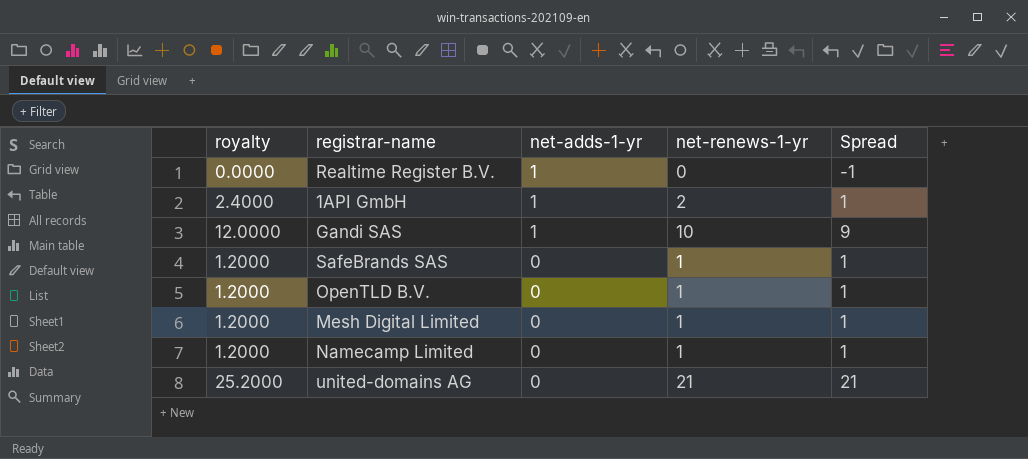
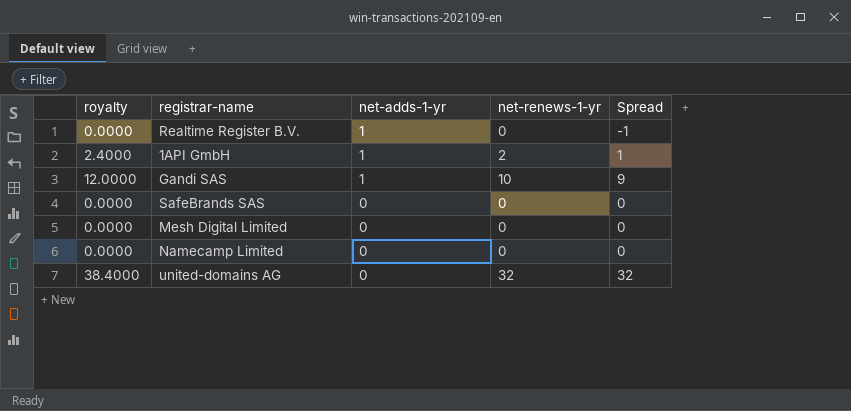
row OpenTLD B.V.: 1.2000 | 0 | 1 | 1 -> none
SafeBrands SAS | royalty: 1.2000 -> 0.0000
SafeBrands SAS | net-renews-1-yr: 1 -> 0
SafeBrands SAS | Spread: 1 -> 0
Mesh Digital Limited | royalty: 1.2000 -> 0.0000
Mesh Digital Limited | net-renews-1-yr: 1 -> 0
Mesh Digital Limited | Spread: 1 -> 0
Namecamp Limited | royalty: 1.2000 -> 0.0000
Namecamp Limited | net-renews-1-yr: 1 -> 0
Namecamp Limited | Spread: 1 -> 0
united-domains AG | royalty: 25.2000 -> 38.4000
united-domains AG | net-renews-1-yr: 21 -> 32
united-domains AG | Spread: 21 -> 32

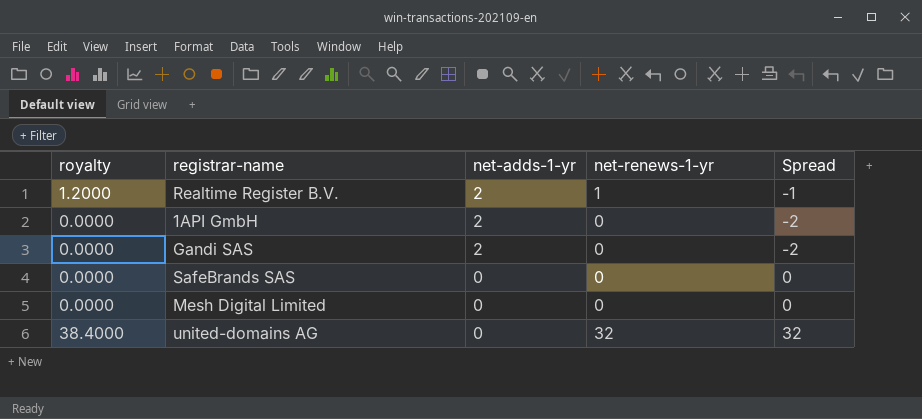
row Namecamp Limited: 0.0000 | 0 | 0 | 0 -> none
Realtime Register B.V. | royalty: 0.0000 -> 1.2000
Realtime Register B.V. | net-adds-1-yr: 1 -> 2
Realtime Register B.V. | net-renews-1-yr: 0 -> 1
1API GmbH | royalty: 2.4000 -> 0.0000
1API GmbH | net-adds-1-yr: 1 -> 2
1API GmbH | net-renews-1-yr: 2 -> 0
1API GmbH | Spread: 1 -> -2
Gandi SAS | royalty: 12.0000 -> 0.0000
Gandi SAS | net-adds-1-yr: 1 -> 2
Gandi SAS | net-renews-1-yr: 10 -> 0
Gandi SAS | Spread: 9 -> -2

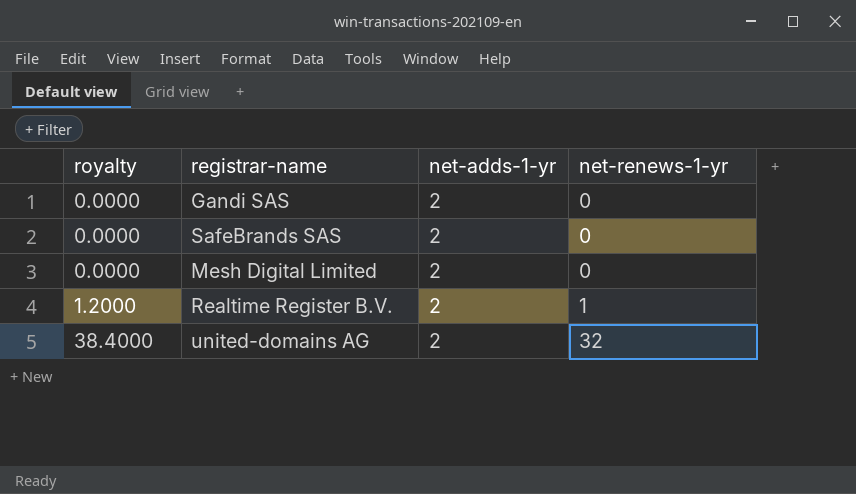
row order: net-adds-1-yr descending -> royalty ascending
column Spread | formula: [net-renews-1-yr] - [net-adds-1-yr] -> none
row 1API GmbH: 0.0000 | 2 | 0 | -2 -> none
SafeBrands SAS | net-adds-1-yr: 0 -> 2
Mesh Digital Limited | net-adds-1-yr: 0 -> 2
united-domains AG | net-adds-1-yr: 0 -> 2

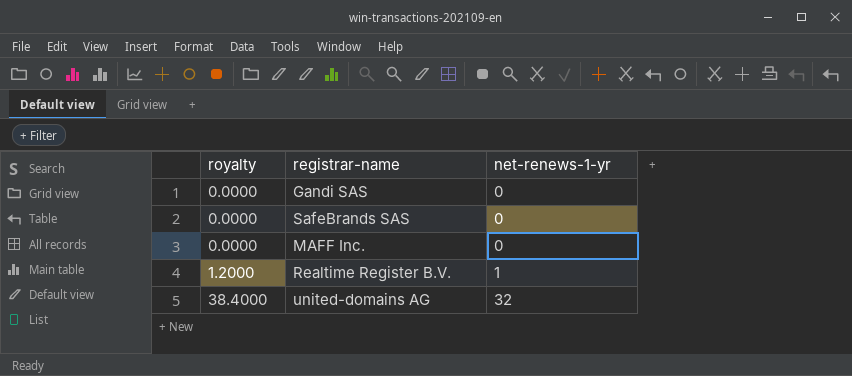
column net-adds-1-yr | position: 3 -> none
row Mesh Digital Limited: 0.0000 | 2 | 0 -> none
row MAFF Inc.: none -> 0.0000 | 0

